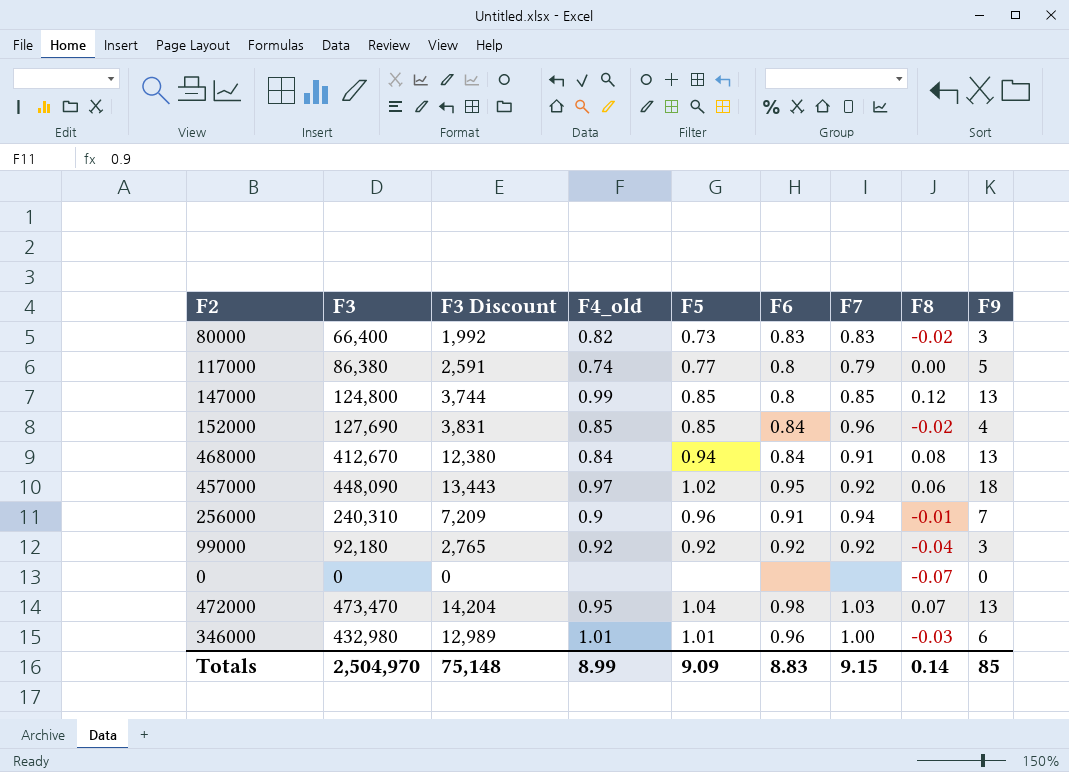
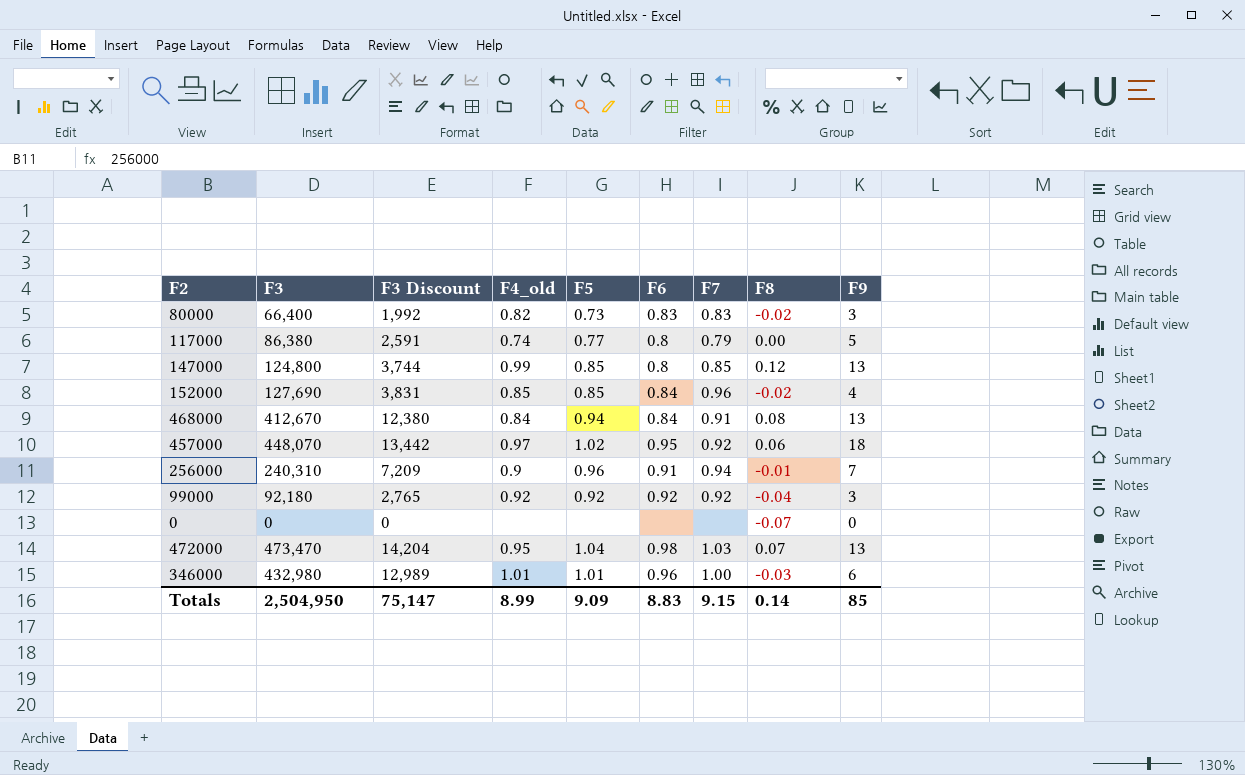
457000 | F3: 448,090 -> 448,070
457000 | F3 Discount: 13,443 -> 13,442
Totals | F3: 2,504,970 -> 2,504,950
Totals | F3 Discount: 75,148 -> 75,147

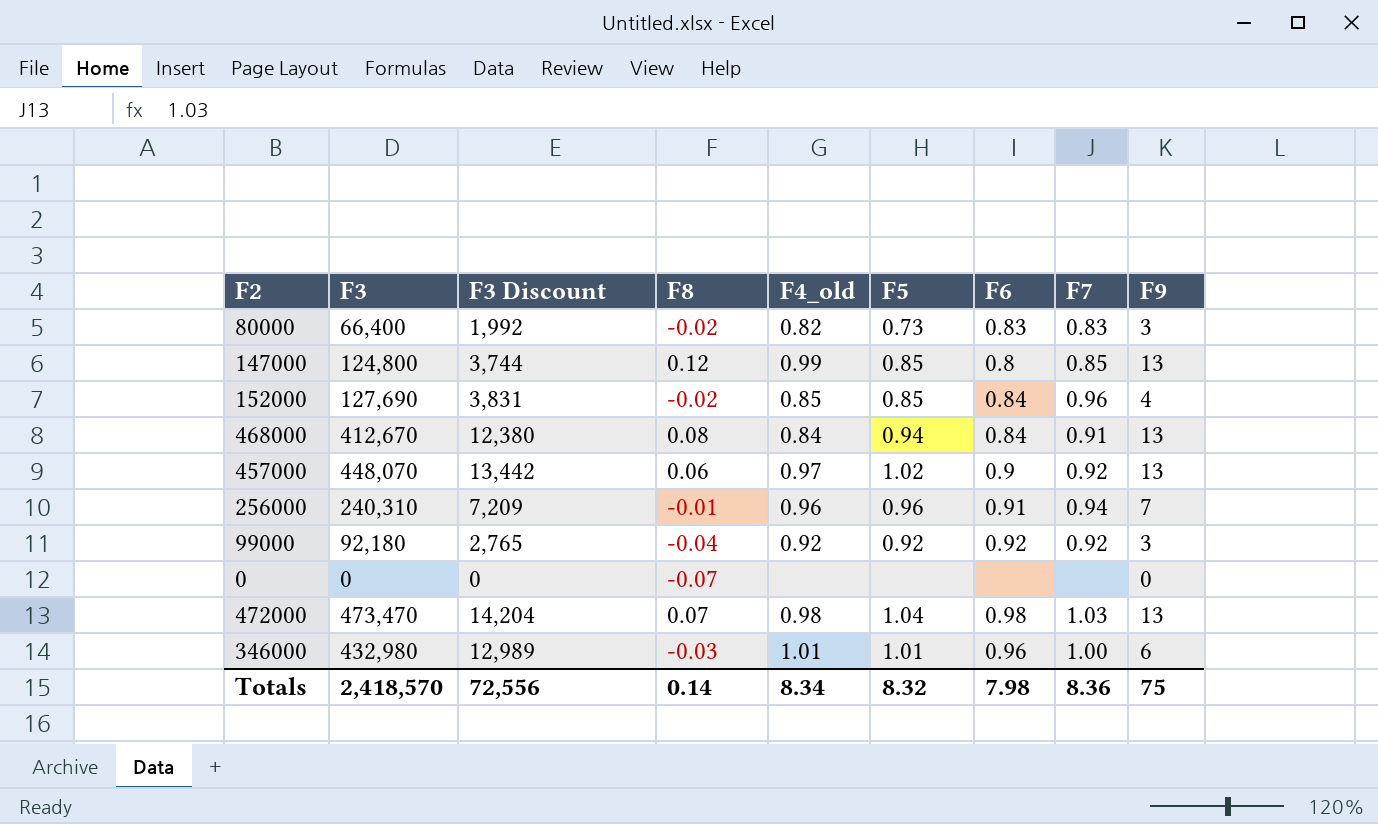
column F8 | position: 8 -> 4
row 117000: 86,380 | 2,591 | 0.74 | 0.77 | 0.8 | 0.79 | 0.00 | 5 -> none
457000 | F6: 0.95 -> 0.9
457000 | F9: 18 -> 13
256000 | F4_old: 0.9 -> 0.96
472000 | F4_old: 0.95 -> 0.98
Totals | F3: 2,504,950 -> 2,418,570
Totals | F3 Discount: 75,147 -> 72,556
Totals | F4_old: 8.99 -> 8.34
Totals | F5: 9.09 -> 8.32
Totals | F6: 8.83 -> 7.98
Totals | F7: 9.15 -> 8.36
Totals | F9: 85 -> 75

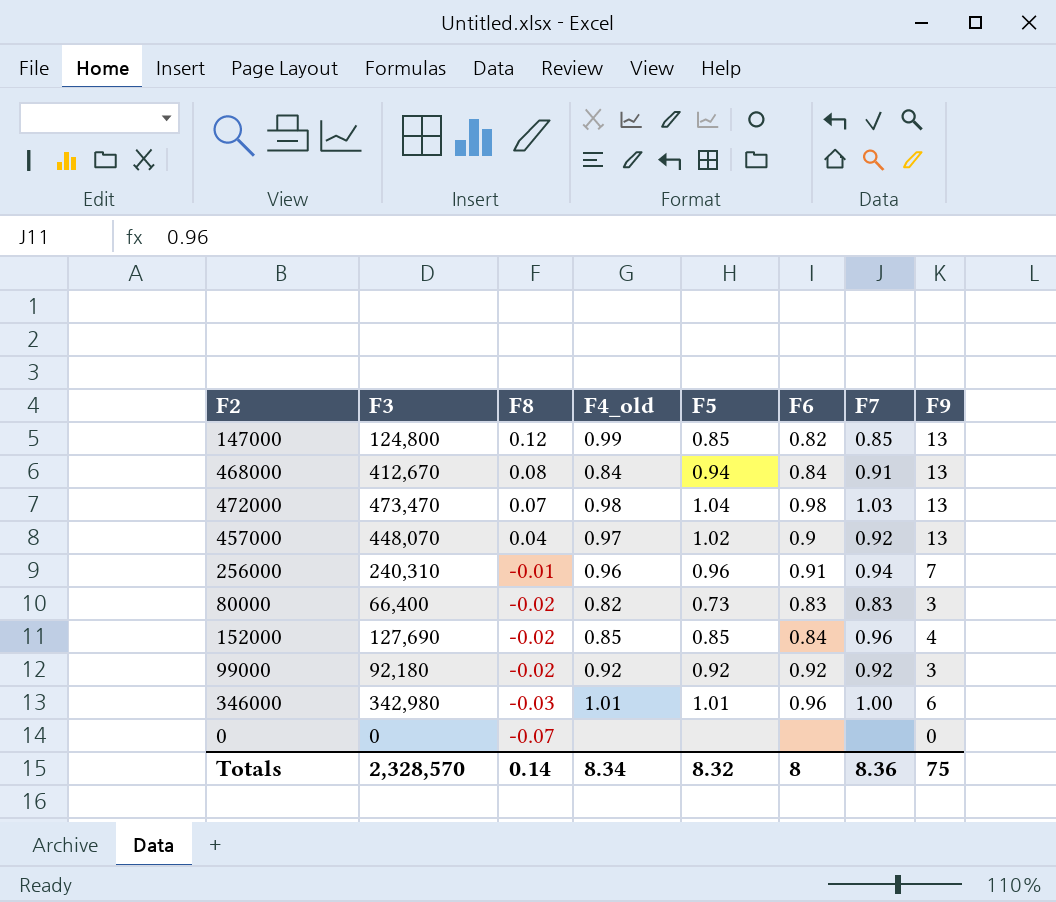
row order: none -> F8 descending
column F3 Discount | formula: [F3] * 0.03 -> none
147000 | F6: 0.8 -> 0.82
457000 | F8: 0.06 -> 0.04
99000 | F8: -0.04 -> -0.02
346000 | F3: 432,980 -> 342,980
Totals | F3: 2,418,570 -> 2,328,570
Totals | F6: 7.98 -> 8

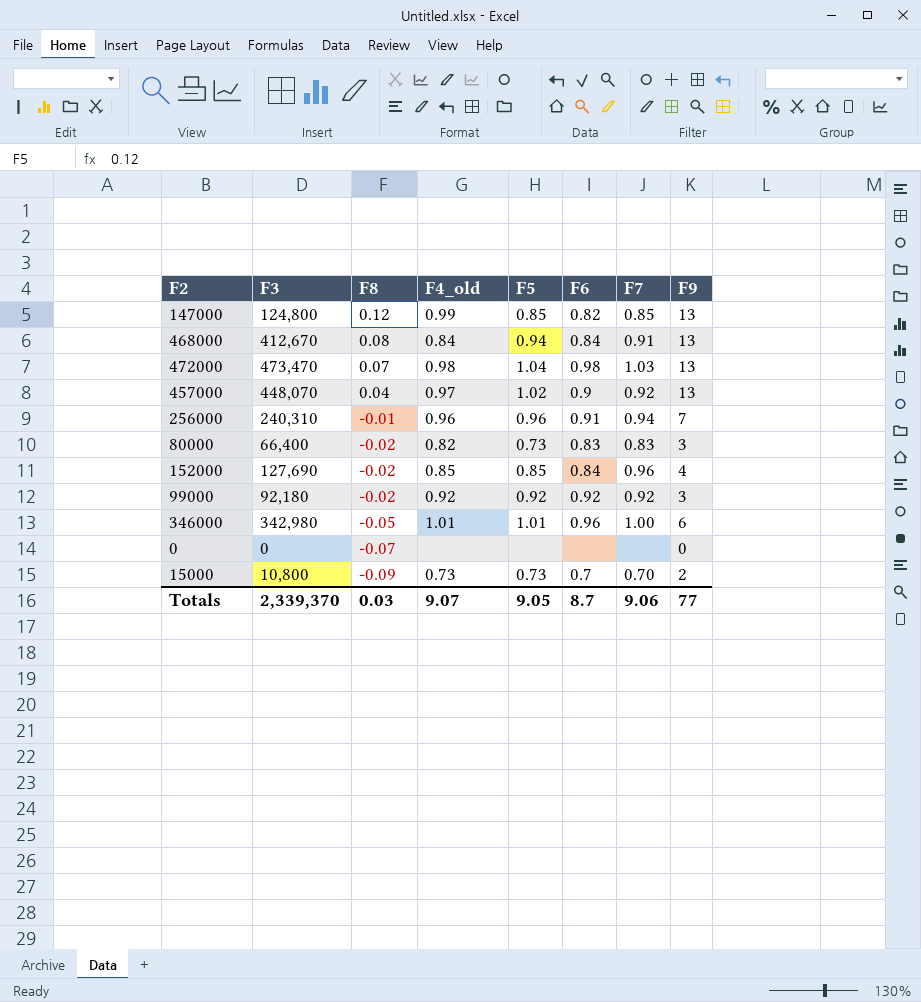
346000 | F8: -0.03 -> -0.05
row 15000: none -> 10,800 | -0.09 | 0.73 | 0.73 | 0.7 | 0.70 | 2
Totals | F3: 2,328,570 -> 2,339,370
Totals | F8: 0.14 -> 0.03
Totals | F4_old: 8.34 -> 9.07
Totals | F5: 8.32 -> 9.05
Totals | F6: 8 -> 8.7
Totals | F7: 8.36 -> 9.06
Totals | F9: 75 -> 77

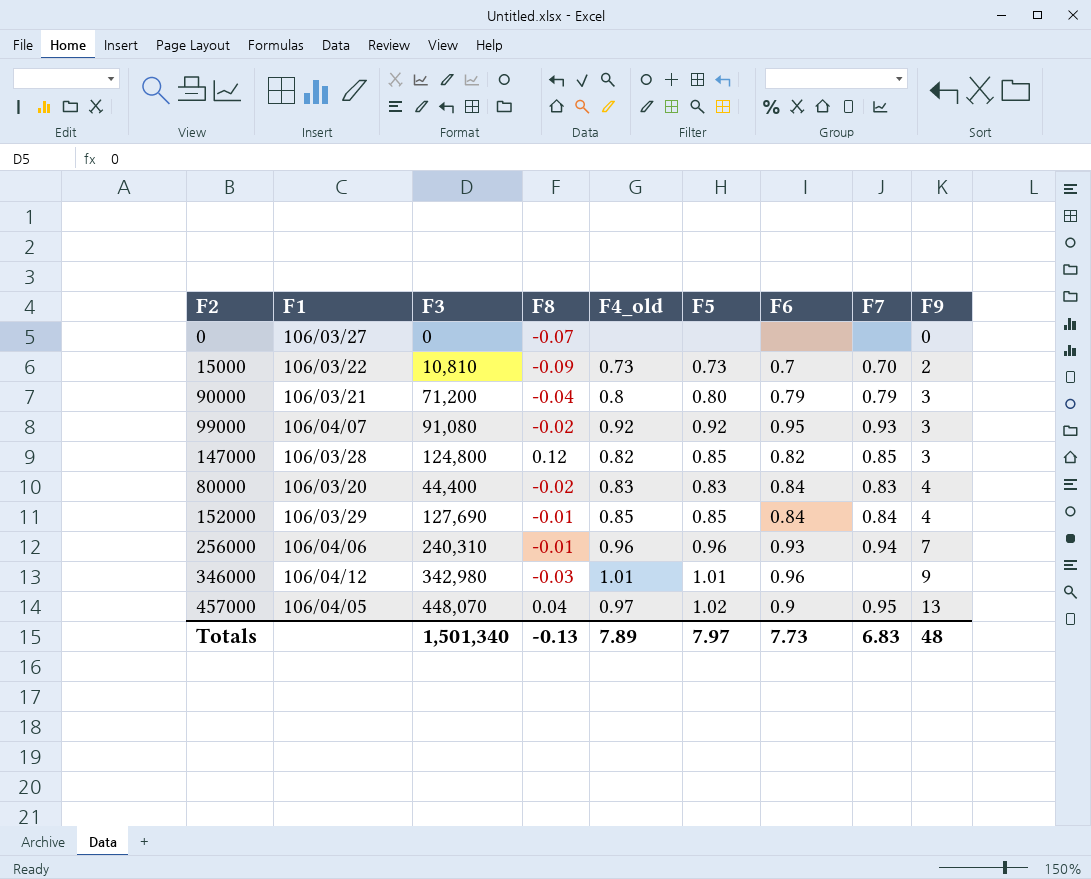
row order: F8 descending -> F9 ascending
column F1 | position: none -> 2
row 468000: 412,670 | 0.08 | 0.84 | 0.94 | 0.84 | 0.91 | 13 -> none
row 472000: 473,470 | 0.07 | 0.98 | 1.04 | 0.98 | 1.03 | 13 -> none
15000 | F3: 10,800 -> 10,810
row 90000: none -> 106/03/21 | 71,200 | -0.04 | 0.8 | 0.80 | 0.79 | 0.79 | 3
99000 | F3: 92,180 -> 91,080
99000 | F6: 0.92 -> 0.95
99000 | F7: 0.92 -> 0.93
147000 | F4_old: 0.99 -> 0.82
147000 | F9: 13 -> 3
80000 | F3: 66,400 -> 44,400
80000 | F4_old: 0.82 -> 0.83
80000 | F5: 0.73 -> 0.83
80000 | F6: 0.83 -> 0.84
80000 | F9: 3 -> 4
152000 | F8: -0.02 -> -0.01
152000 | F7: 0.96 -> 0.84
256000 | F6: 0.91 -> 0.93
346000 | F8: -0.05 -> -0.03
346000 | F7: 1.00 -> none
346000 | F9: 6 -> 9
457000 | F7: 0.92 -> 0.95
Totals | F3: 2,339,370 -> 1,501,340
Totals | F8: 0.03 -> -0.13
Totals | F4_old: 9.07 -> 7.89
Totals | F5: 9.05 -> 7.97
Totals | F6: 8.7 -> 7.73
Totals | F7: 9.06 -> 6.83
Totals | F9: 77 -> 48

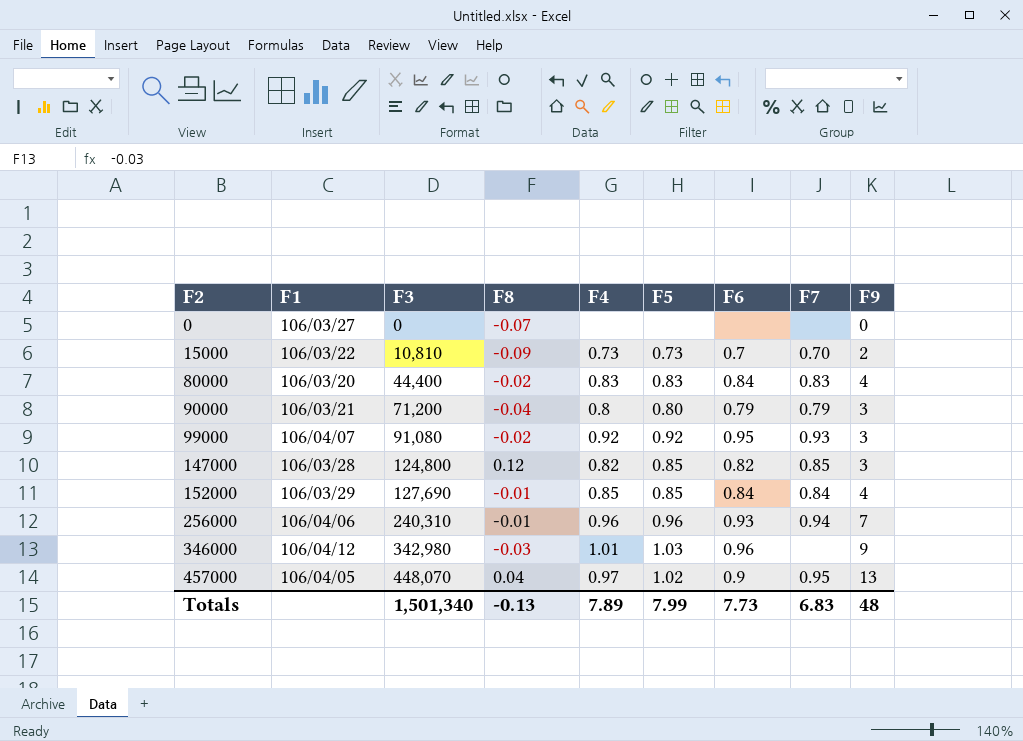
row order: F9 ascending -> F2 ascending
column name: F4_old -> F4
346000 | F5: 1.01 -> 1.03
Totals | F5: 7.97 -> 7.99

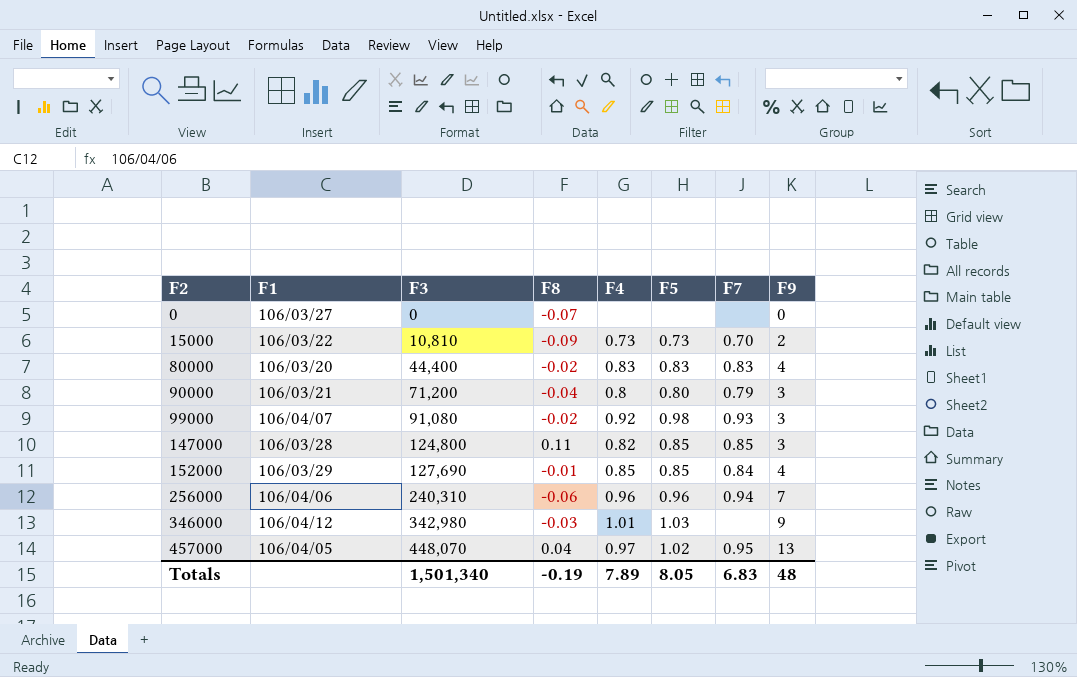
column F6 | position: 7 -> none
99000 | F5: 0.92 -> 0.98
147000 | F8: 0.12 -> 0.11
256000 | F8: -0.01 -> -0.06
Totals | F8: -0.13 -> -0.19
Totals | F5: 7.99 -> 8.05

